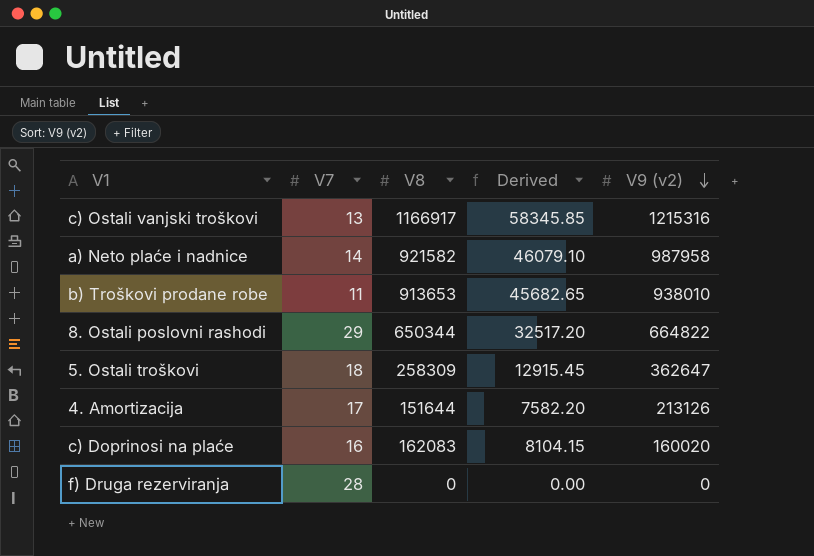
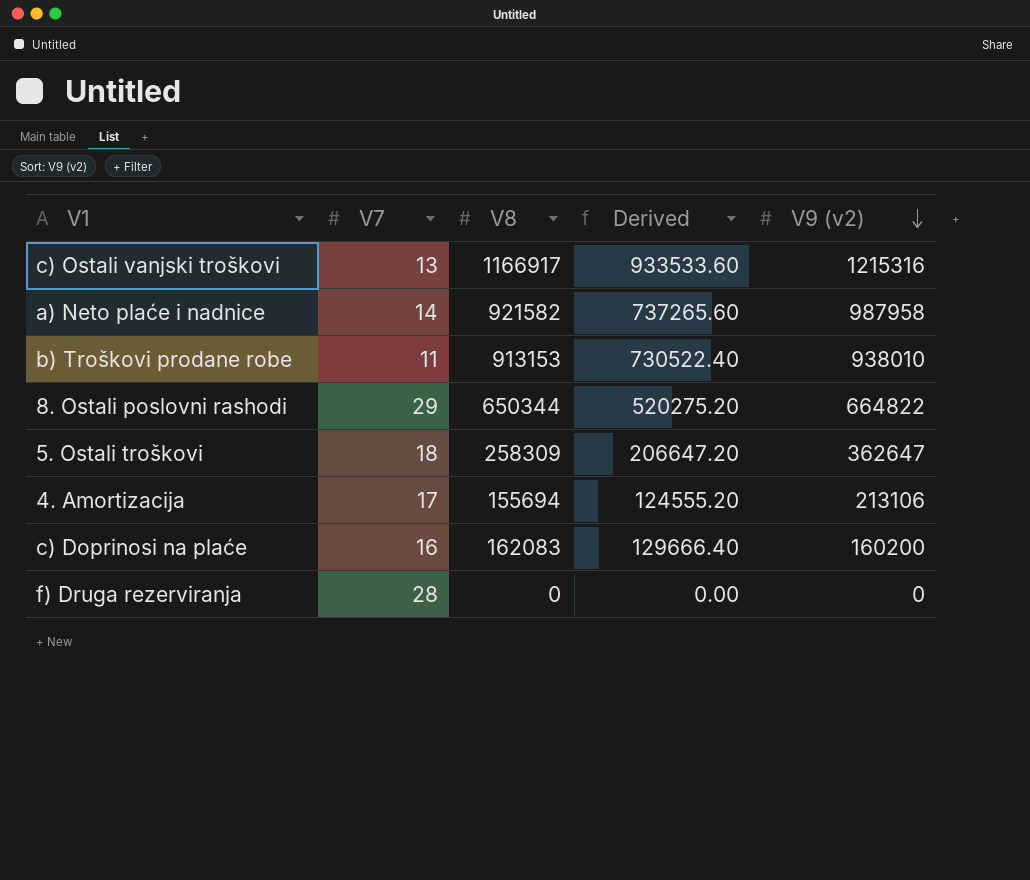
column Derived | formula: [V8] * 0.05 -> [V8] * 0.8
b) Troškovi prodane robe | V8: 913653 -> 913153
4. Amortizacija | V8: 151644 -> 155694
4. Amortizacija | V9 (v2): 213126 -> 213106
c) Doprinosi na plaće | V9 (v2): 160020 -> 160200

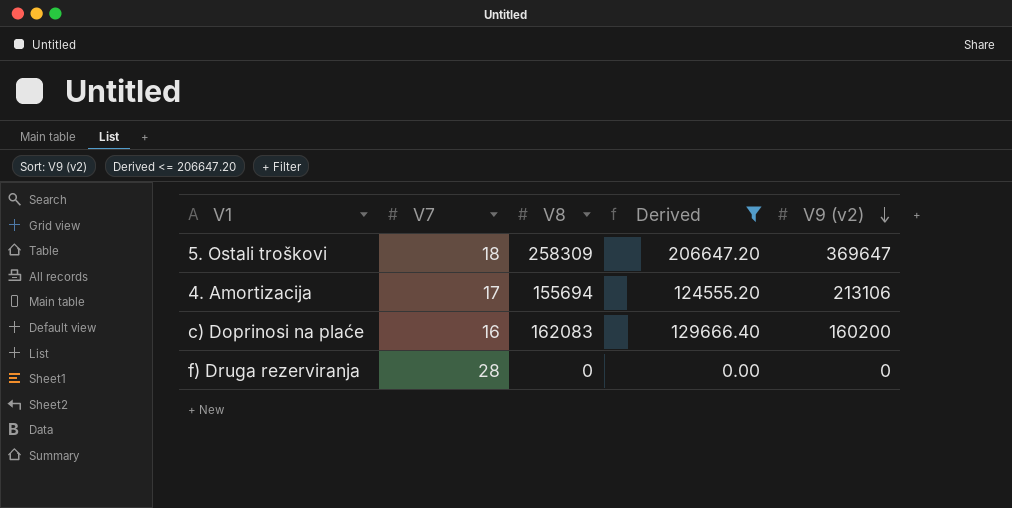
filter: none -> Derived <= 206647.20
5. Ostali troškovi | V9 (v2): 362647 -> 369647

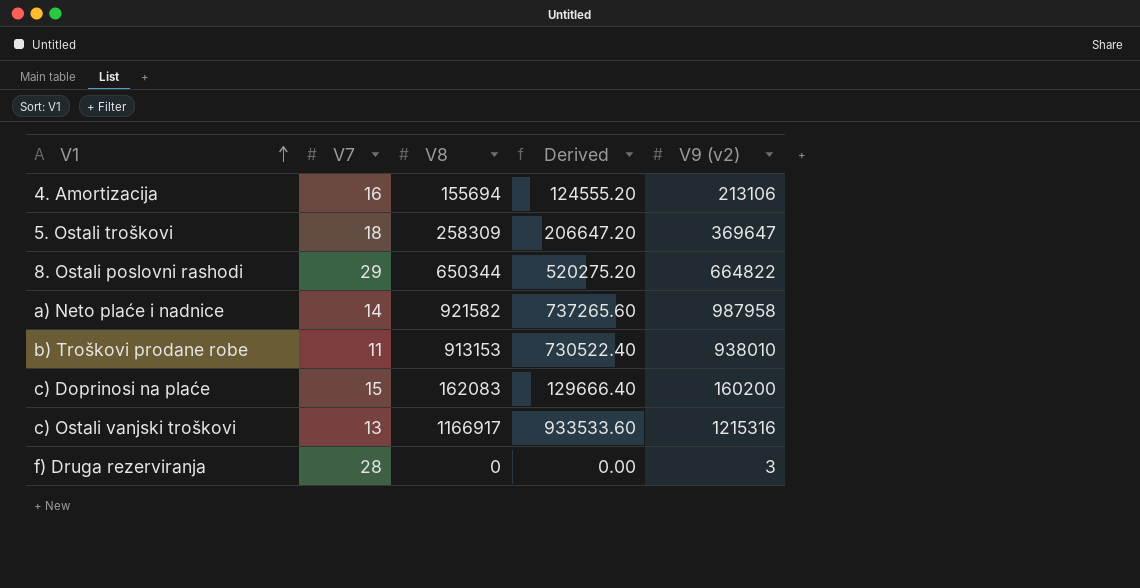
filter: Derived <= 206647.20 -> none
row order: V9 (v2) descending -> V1 ascending
4. Amortizacija | V7: 17 -> 16
c) Doprinosi na plaće | V7: 16 -> 15
f) Druga rezerviranja | V9 (v2): 0 -> 3

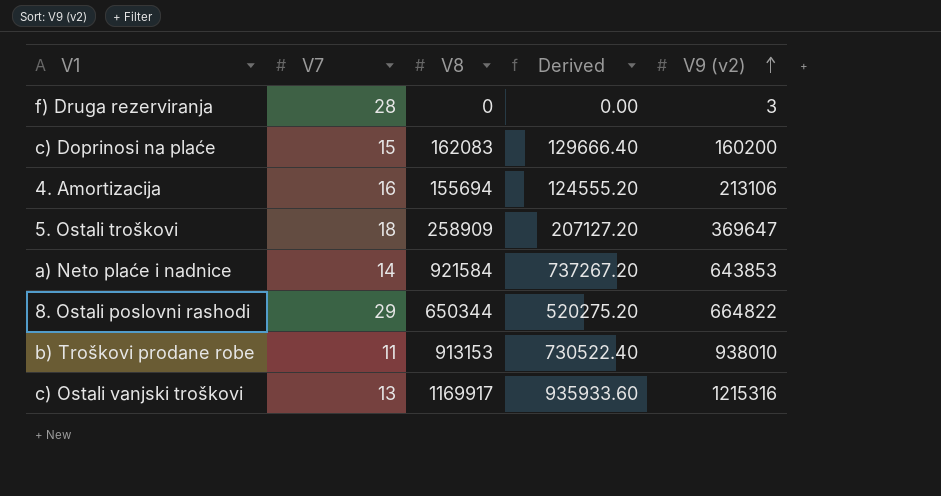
row order: V1 ascending -> V9 (v2) ascending
5. Ostali troškovi | V8: 258309 -> 258909
5. Ostali troškovi | Derived: 206647.20 -> 207127.20
a) Neto plaće i nadnice | V8: 921582 -> 921584
a) Neto plaće i nadnice | Derived: 737265.60 -> 737267.20
a) Neto plaće i nadnice | V9 (v2): 987958 -> 643853
c) Ostali vanjski troškovi | V8: 1166917 -> 1169917
c) Ostali vanjski troškovi | Derived: 933533.60 -> 935933.60

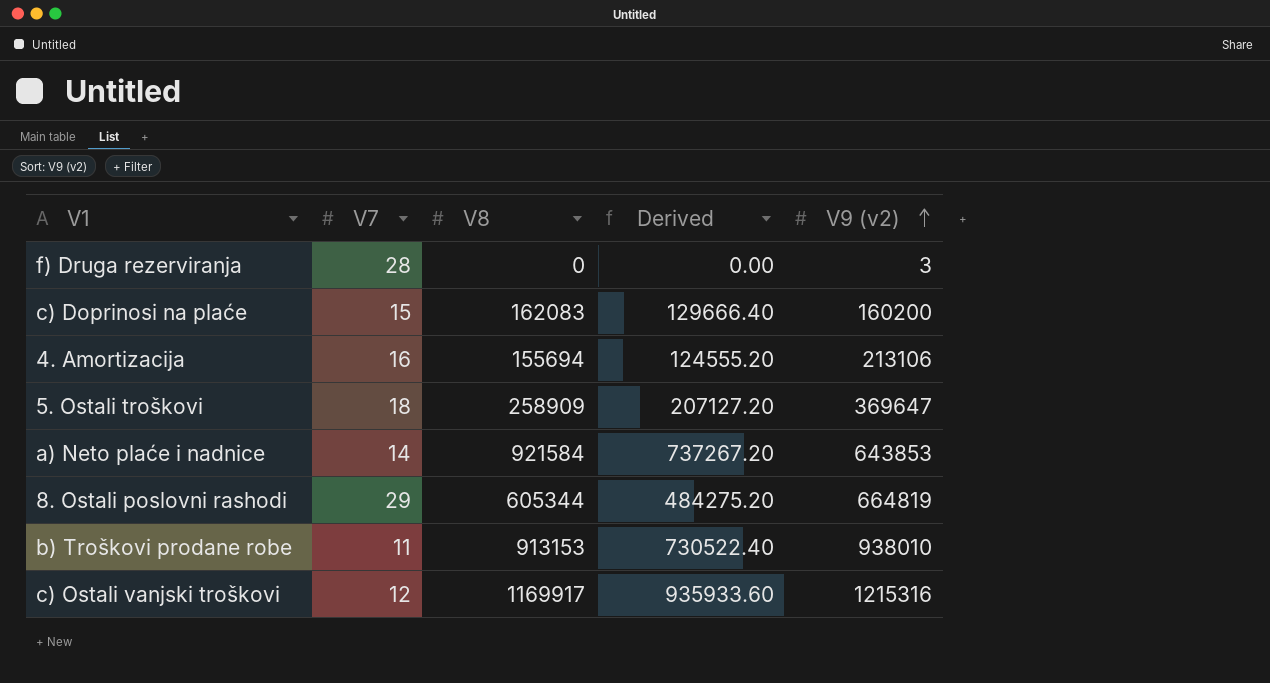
8. Ostali poslovni rashodi | V8: 650344 -> 605344
8. Ostali poslovni rashodi | Derived: 520275.20 -> 484275.20
8. Ostali poslovni rashodi | V9 (v2): 664822 -> 664819
c) Ostali vanjski troškovi | V7: 13 -> 12

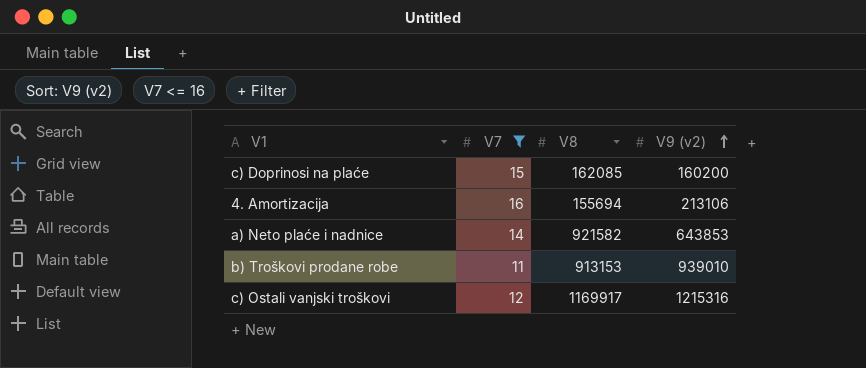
filter: none -> V7 <= 16
column Derived | formula: [V8] * 0.8 -> none
c) Doprinosi na plaće | V8: 162083 -> 162085
a) Neto plaće i nadnice | V8: 921584 -> 921582
b) Troškovi prodane robe | V9 (v2): 938010 -> 939010

